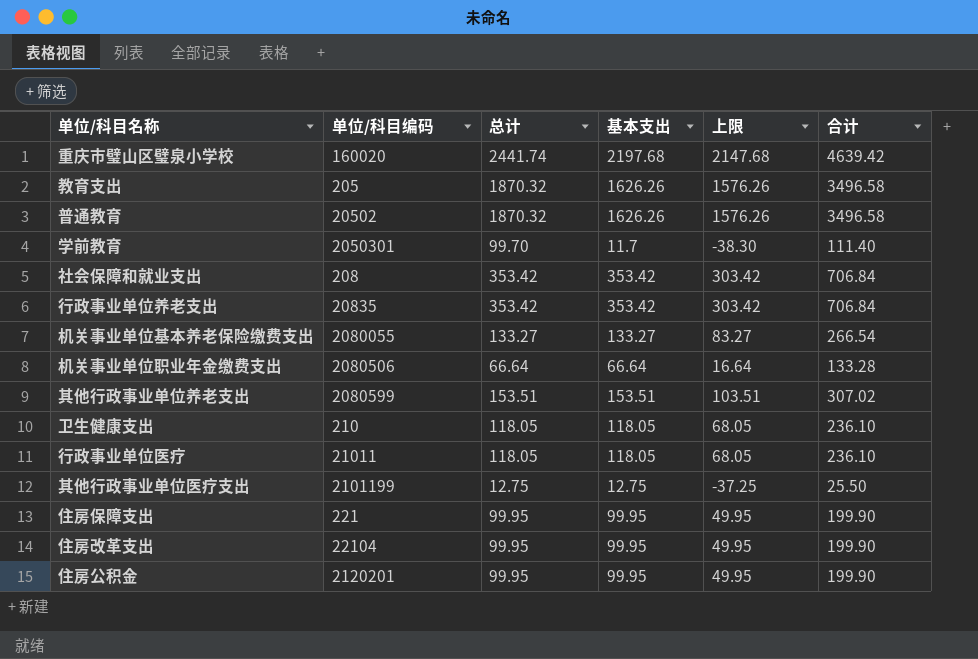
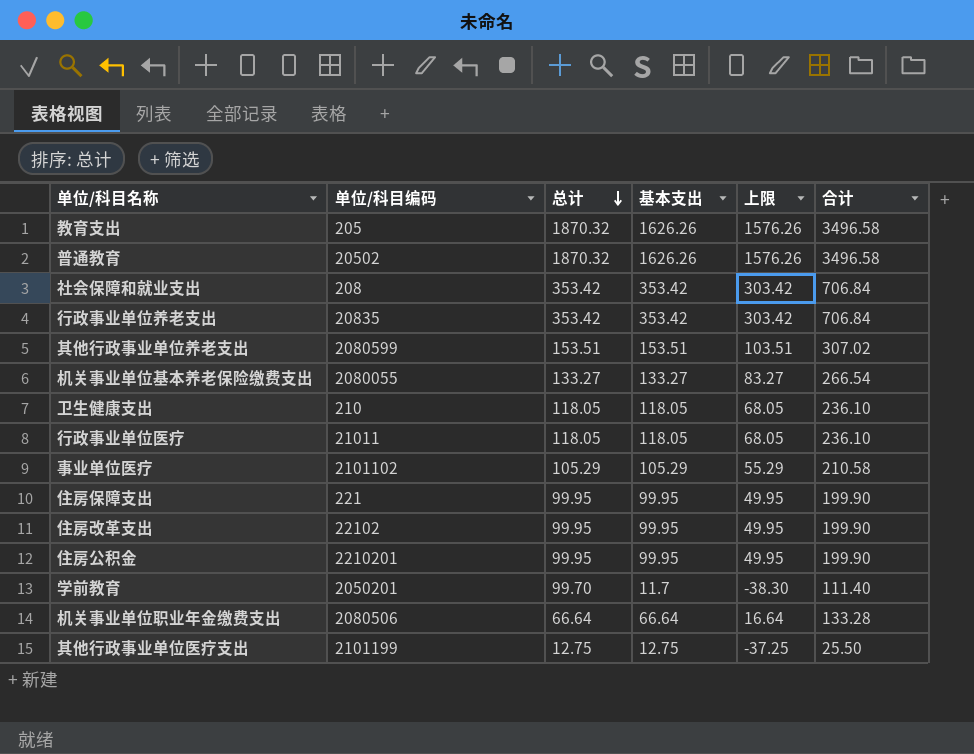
row order: none -> 总计 descending
row 重庆市璧山区璧泉小学校: 160020 | 2441.74 | 2197.68 | 2147.68 | 4639.42 -> none
row 事业单位医疗: none -> 2101102 | 105.29 | 105.29 | 55.29 | 210.58
住房改革支出 | 单位/科目编码: 22104 -> 22102
住房公积金 | 单位/科目编码: 2120201 -> 2210201
学前教育 | 单位/科目编码: 2050301 -> 2050201

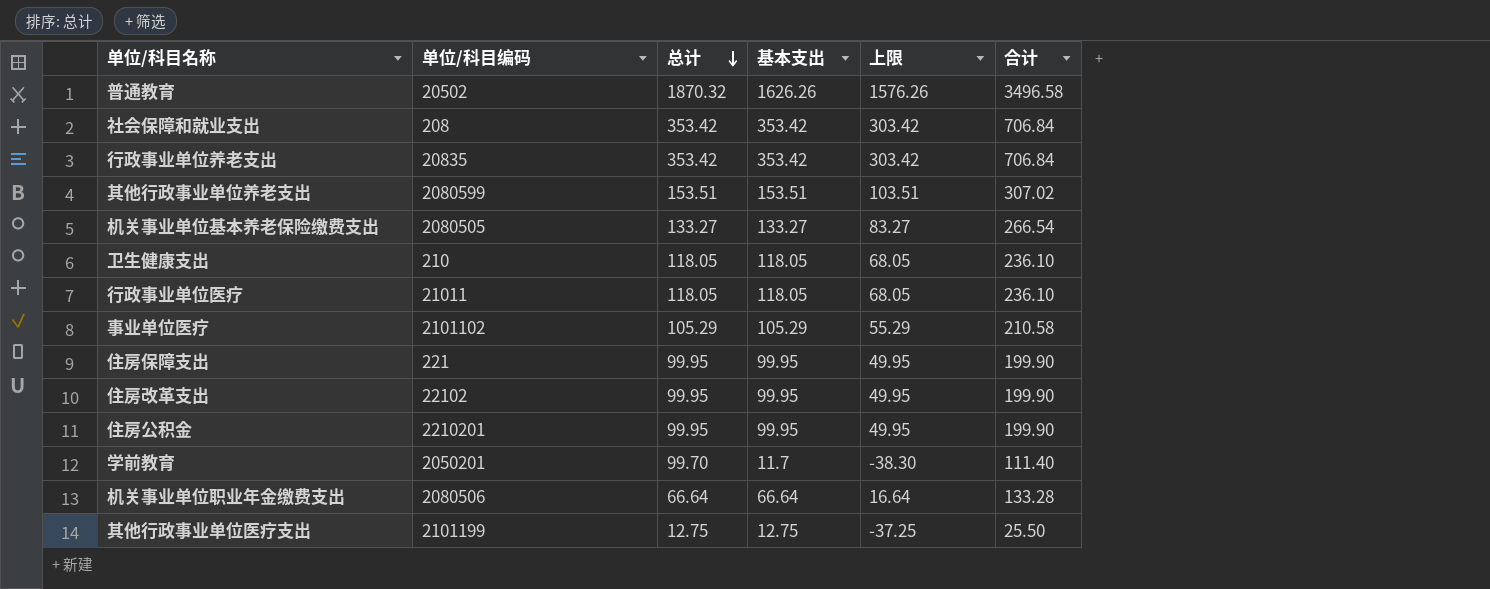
row 教育支出: 205 | 1870.32 | 1626.26 | 1576.26 | 3496.58 -> none
机关事业单位基本养老保险缴费支出 | 单位/科目编码: 2080055 -> 2080505

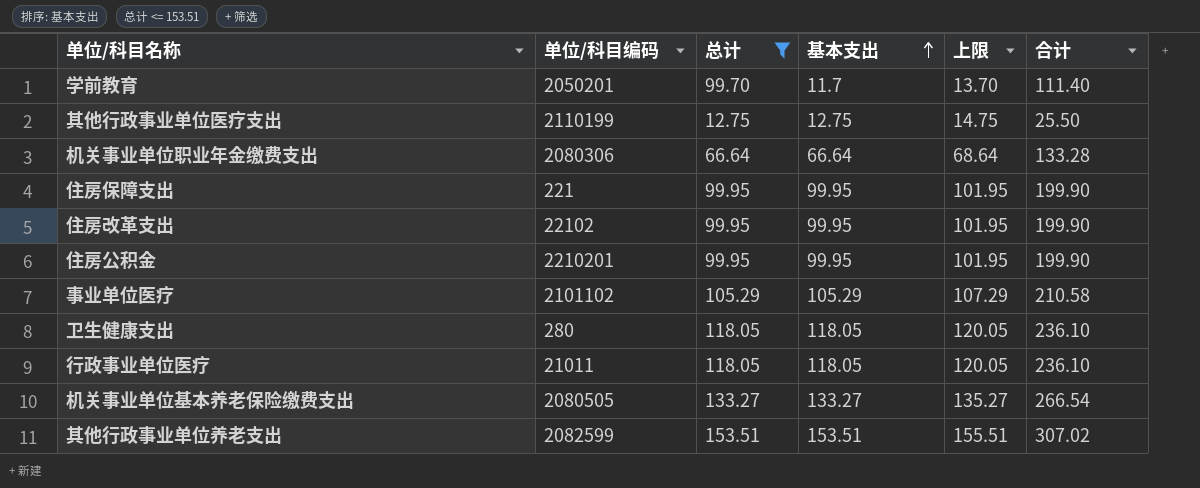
filter: none -> 总计 <= 153.51
row order: 总计 descending -> 基本支出 ascending
column 上限 | formula: [基本支出] - 50 -> [基本支出] + 2
其他行政事业单位医疗支出 | 单位/科目编码: 2101199 -> 2110199
机关事业单位职业年金缴费支出 | 单位/科目编码: 2080506 -> 2080306
卫生健康支出 | 单位/科目编码: 210 -> 280
其他行政事业单位养老支出 | 单位/科目编码: 2080599 -> 2082599

